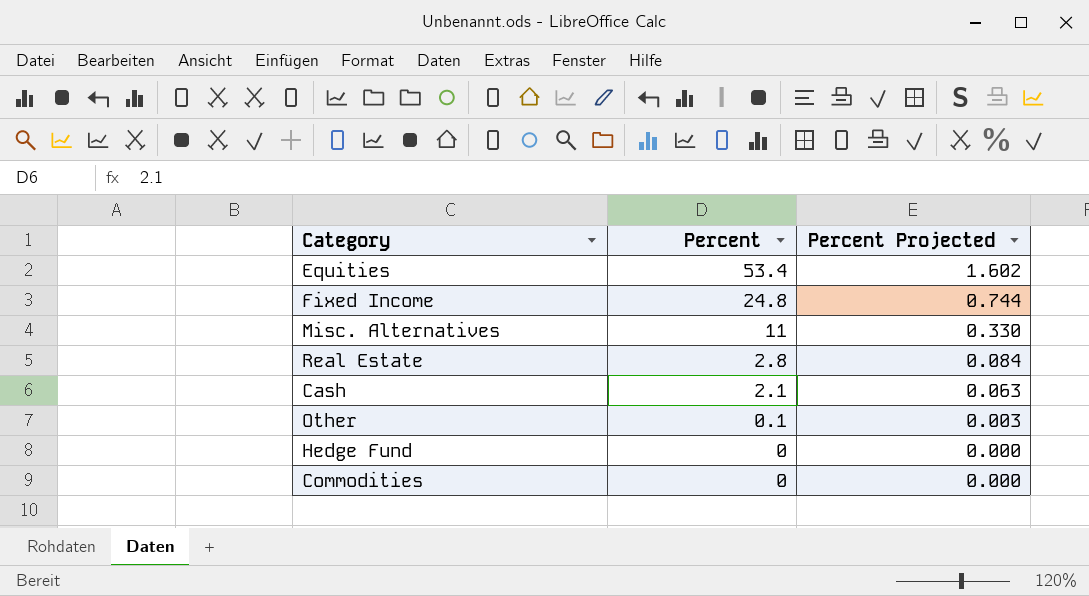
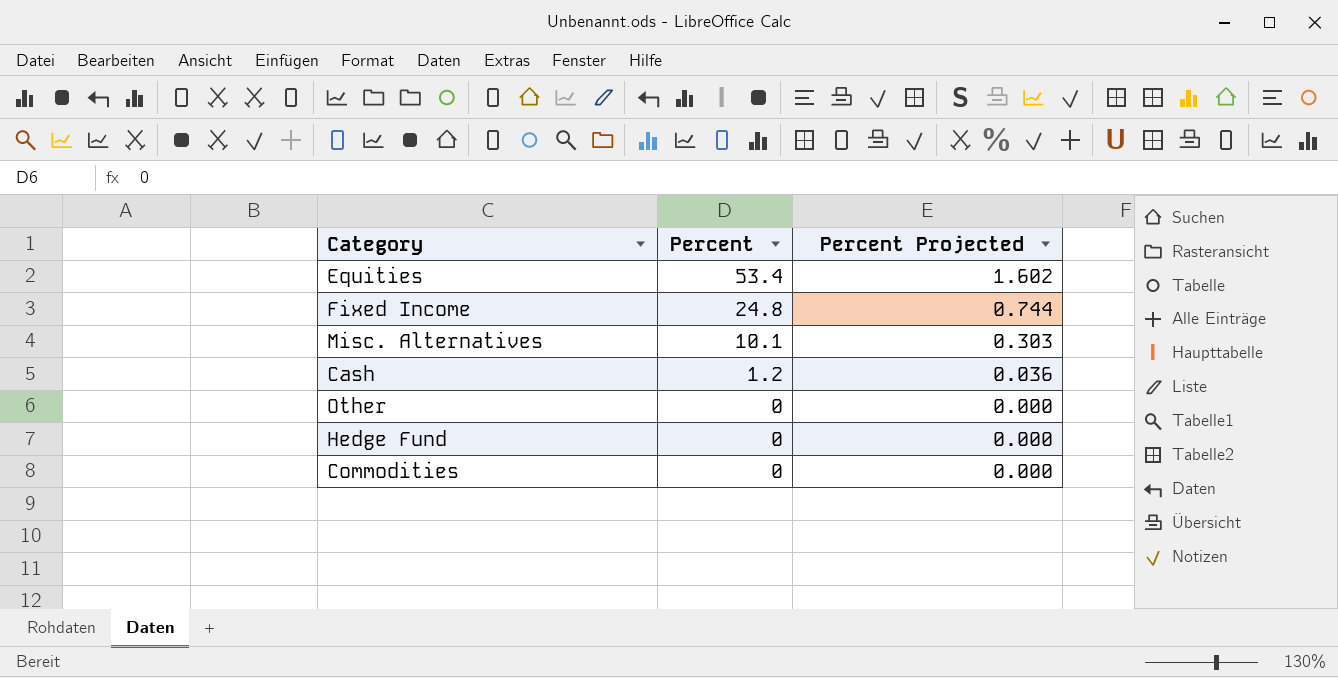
row Real Estate: 2.8 | 0.084 -> none
Misc. Alternatives | Percent: 11 -> 10.1
Misc. Alternatives | Percent Projected: 0.330 -> 0.303
Cash | Percent: 2.1 -> 1.2
Cash | Percent Projected: 0.063 -> 0.036
Other | Percent: 0.1 -> 0
Other | Percent Projected: 0.003 -> 0.000

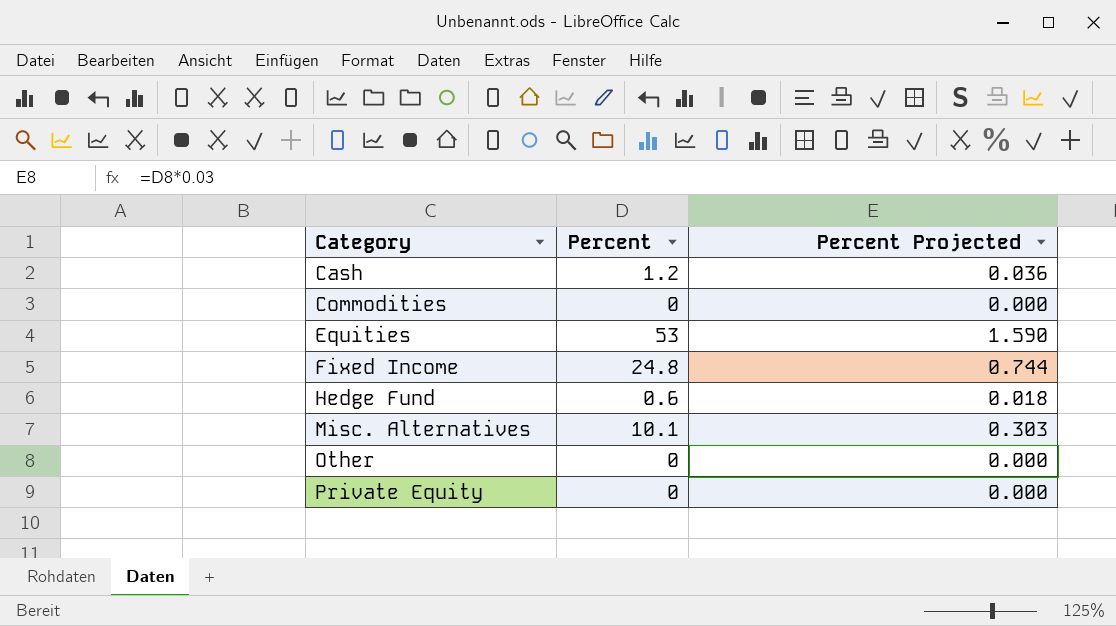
row order: Percent descending -> Category ascending
Equities | Percent: 53.4 -> 53
Equities | Percent Projected: 1.602 -> 1.590
Hedge Fund | Percent: 0 -> 0.6
Hedge Fund | Percent Projected: 0.000 -> 0.018
row Private Equity: none -> 0 | 0.000

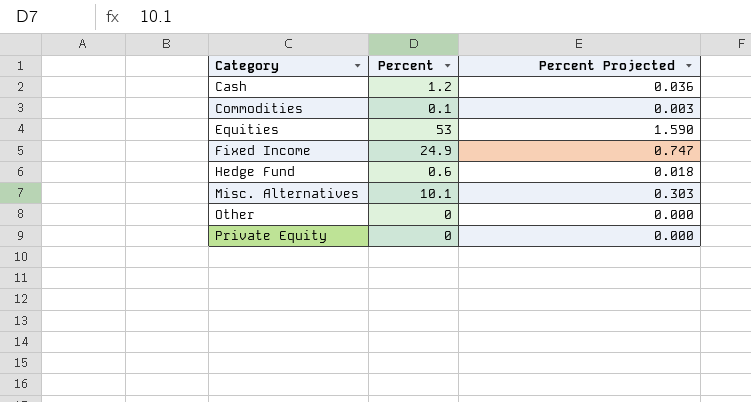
Commodities | Percent: 0 -> 0.1
Commodities | Percent Projected: 0.000 -> 0.003
Fixed Income | Percent: 24.8 -> 24.9
Fixed Income | Percent Projected: 0.744 -> 0.747

